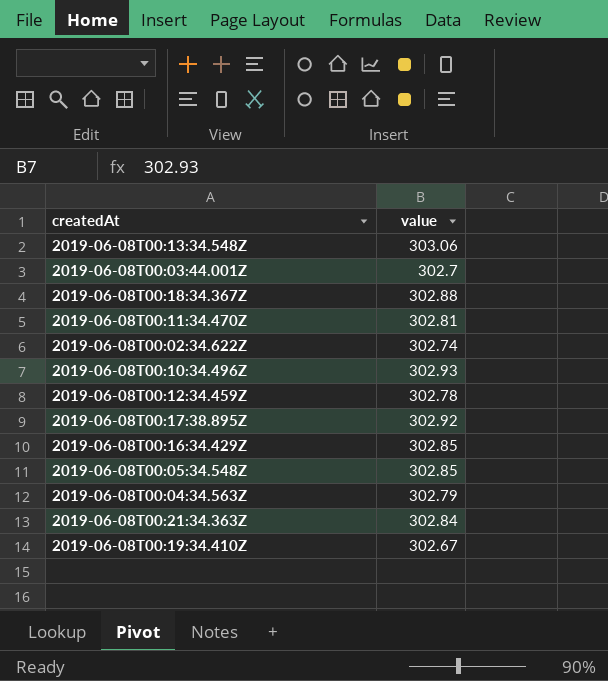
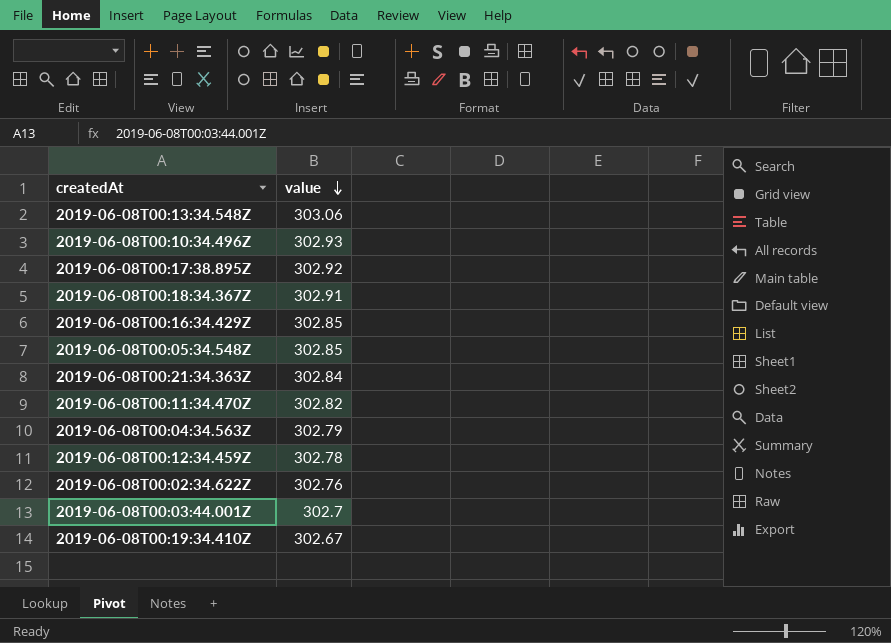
row order: none -> value descending
2019-06-08T00:18:34.367Z | value: 302.88 -> 302.91
2019-06-08T00:11:34.470Z | value: 302.81 -> 302.82
2019-06-08T00:02:34.622Z | value: 302.74 -> 302.76

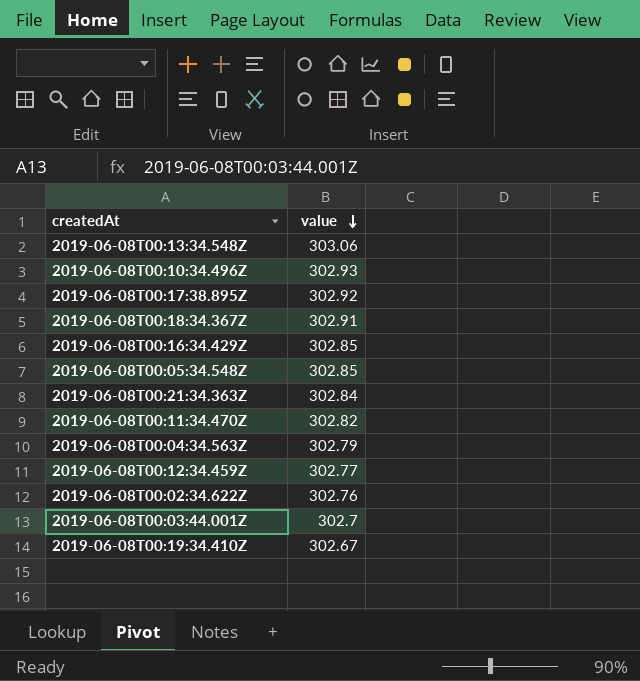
2019-06-08T00:12:34.459Z | value: 302.78 -> 302.77

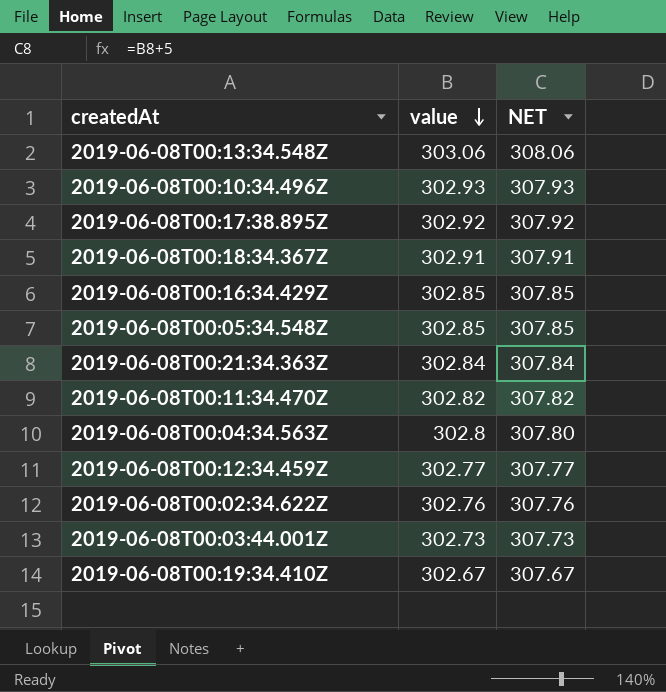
column NET | formula: none -> [value] + 5
2019-06-08T00:04:34.563Z | value: 302.79 -> 302.8
2019-06-08T00:03:44.001Z | value: 302.7 -> 302.73

